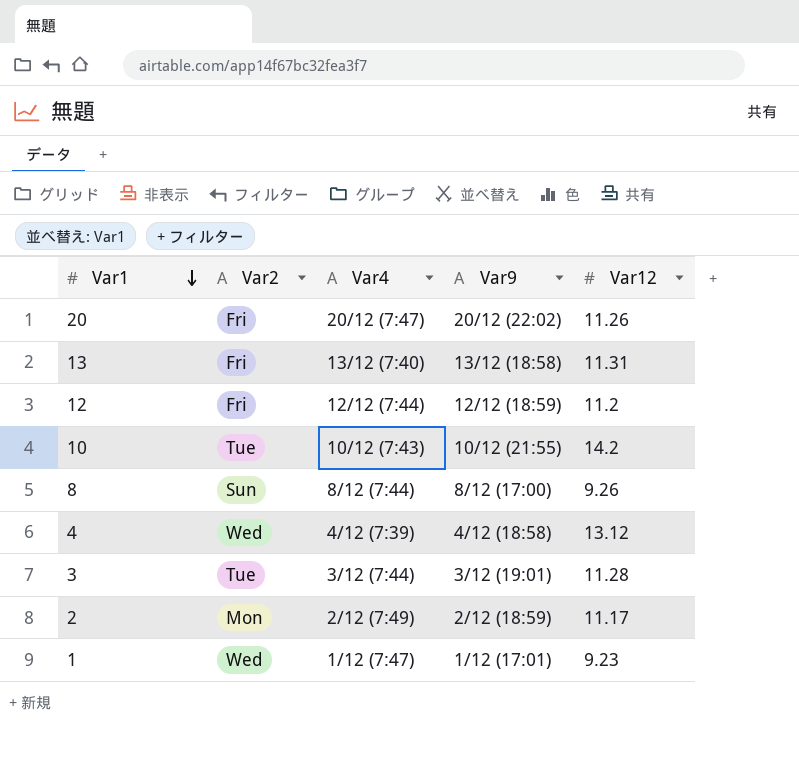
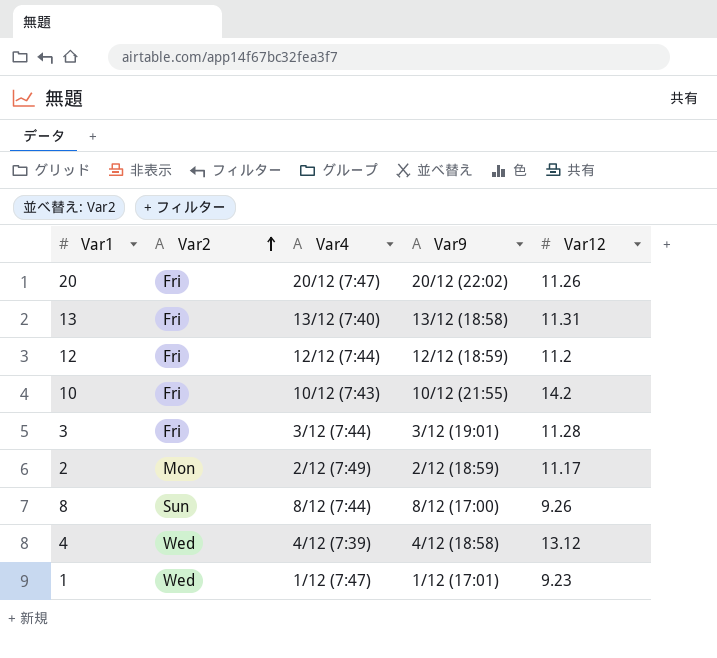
row order: Var1 descending -> Var2 ascending
10 | Var2: Tue -> Fri
3 | Var2: Tue -> Fri

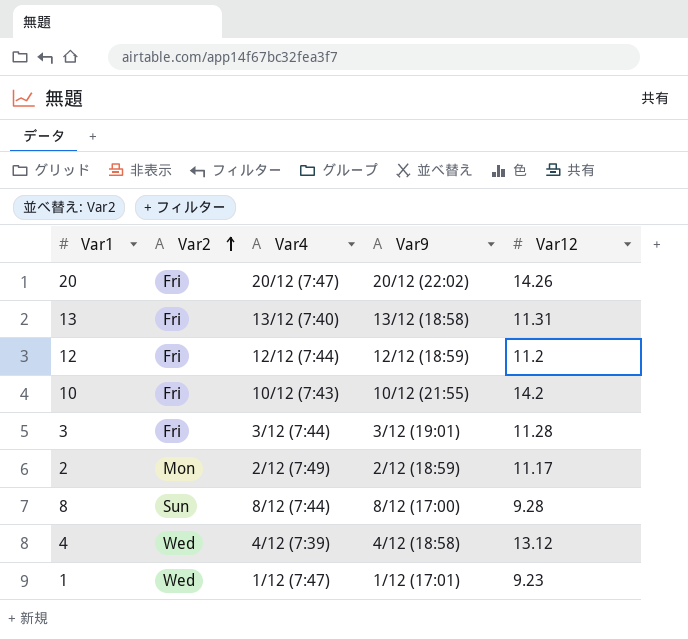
20 | Var12: 11.26 -> 14.26
8 | Var12: 9.26 -> 9.28

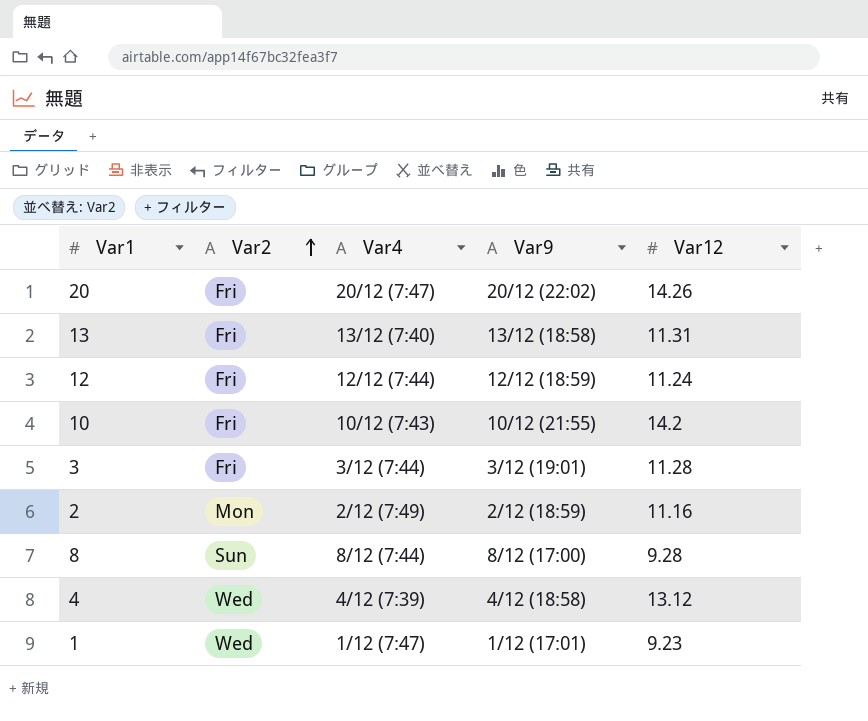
12 | Var12: 11.2 -> 11.24
2 | Var12: 11.17 -> 11.16

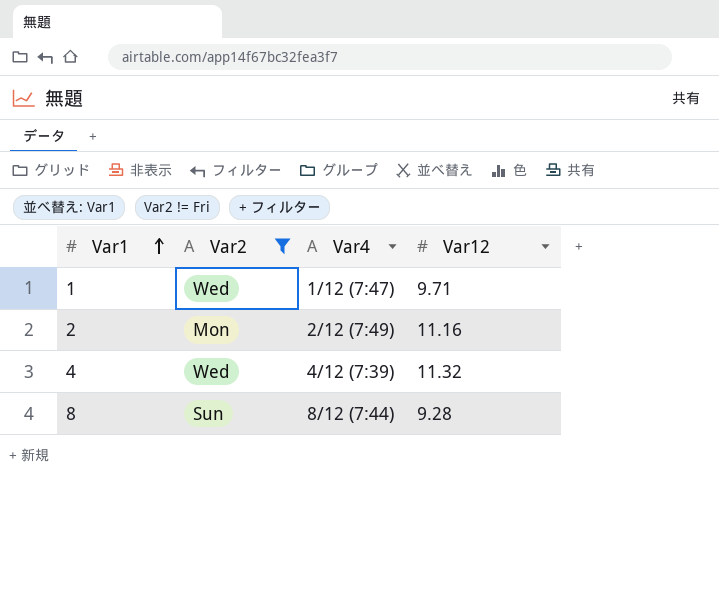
filter: none -> Var2 != Fri
row order: Var2 ascending -> Var1 ascending
column Var9 | position: 4 -> none
1 | Var12: 9.23 -> 9.71
4 | Var12: 13.12 -> 11.32

